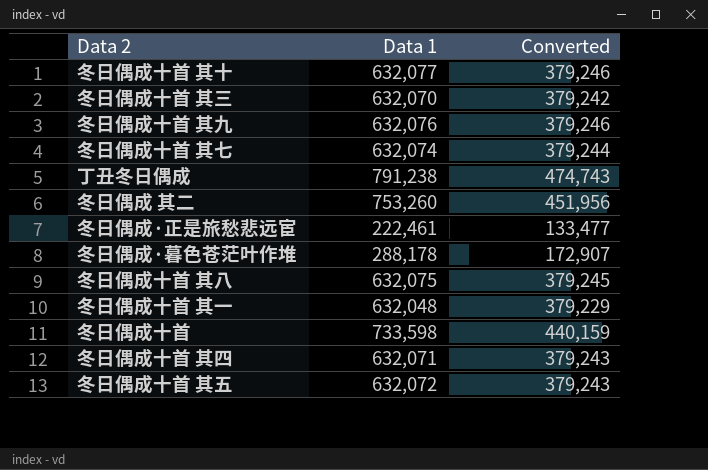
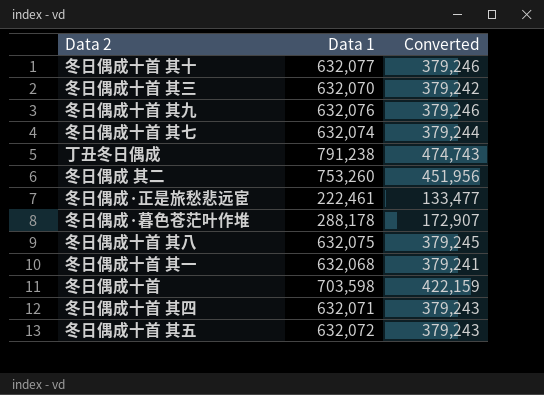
冬日偶成十首 其一 | Data 1: 632,048 -> 632,068
冬日偶成十首 其一 | Converted: 379,229 -> 379,241
冬日偶成十首 | Data 1: 733,598 -> 703,598
冬日偶成十首 | Converted: 440,159 -> 422,159

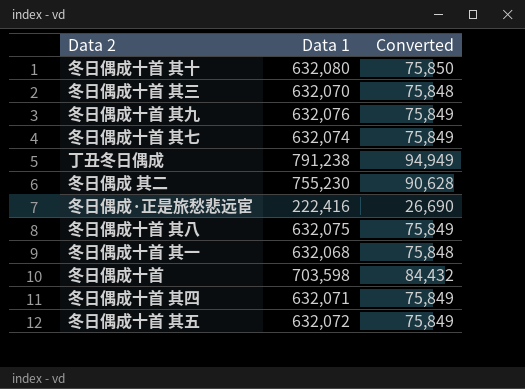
column Converted | formula: [Data 1] * 0.6 -> [Data 1] * 0.12
row 冬日偶成·暮色苍茫叶作堆: 288,178 | 172,907 -> none
冬日偶成十首 其十 | Data 1: 632,077 -> 632,080
冬日偶成 其二 | Data 1: 753,260 -> 755,230
冬日偶成·正是旅愁悲远宦 | Data 1: 222,461 -> 222,416

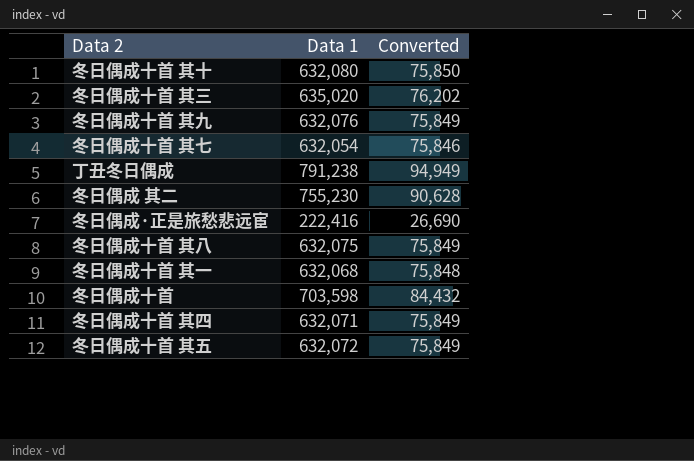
冬日偶成十首 其三 | Data 1: 632,070 -> 635,020
冬日偶成十首 其三 | Converted: 75,848 -> 76,202
冬日偶成十首 其七 | Data 1: 632,074 -> 632,054
冬日偶成十首 其七 | Converted: 75,849 -> 75,846

